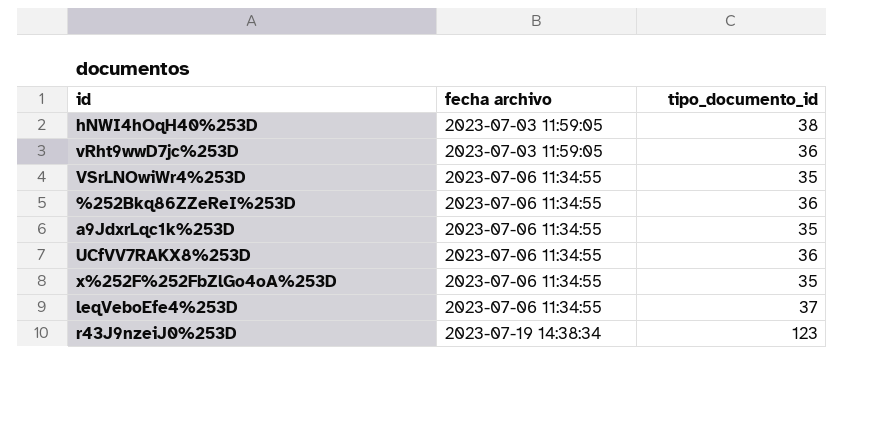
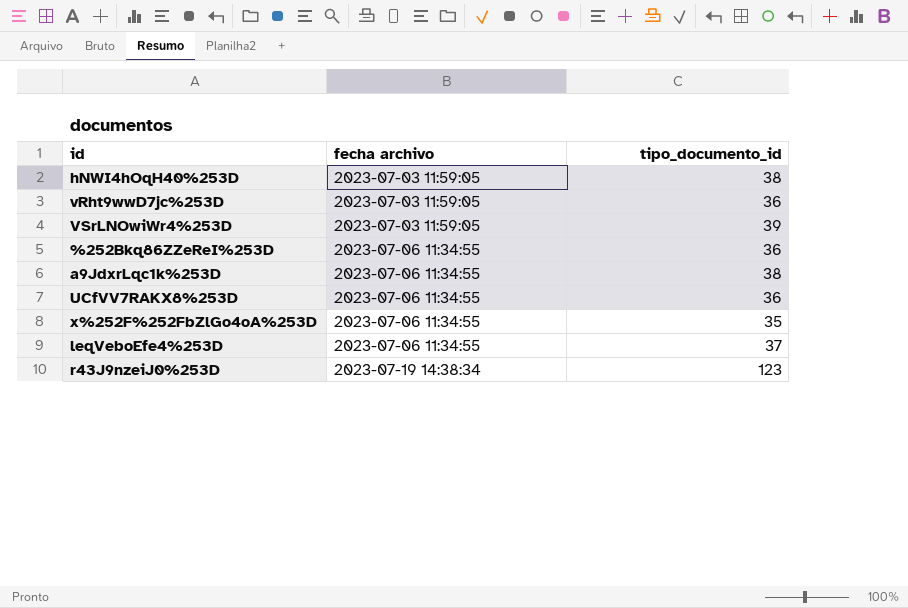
VSrLNOwiWr4%253D | fecha archivo: 2023-07-06 11:34:55 -> 2023-07-03 11:59:05
VSrLNOwiWr4%253D | tipo_documento_id: 35 -> 39
a9JdxrLqc1k%253D | tipo_documento_id: 35 -> 38

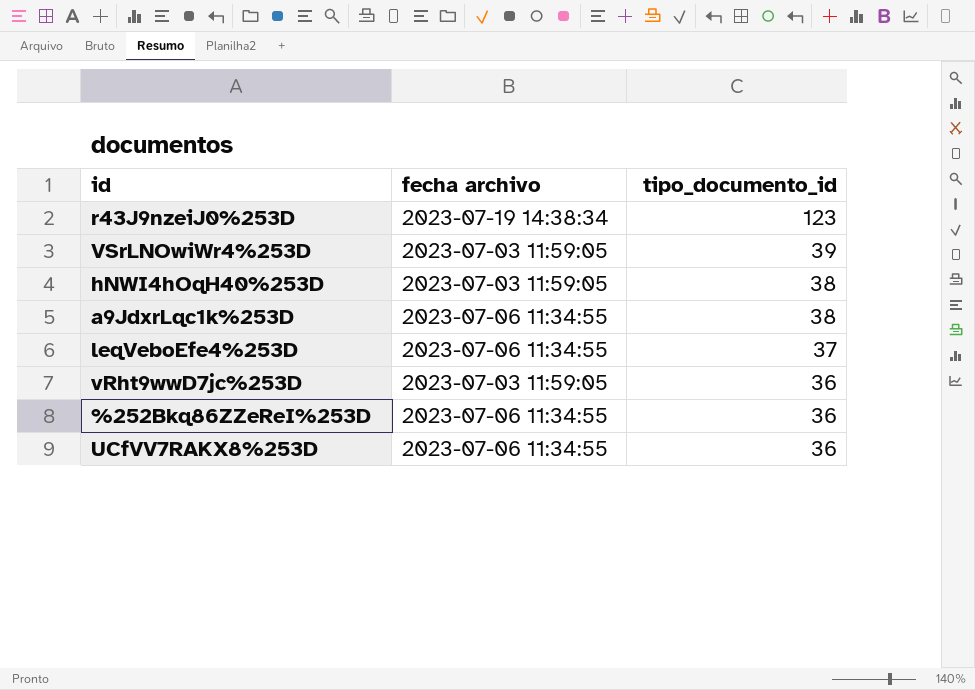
row order: fecha archivo ascending -> tipo_documento_id descending
row x%252F%252FbZlGo4oA%253D: 2023-07-06 11:34:55 | 35 -> none

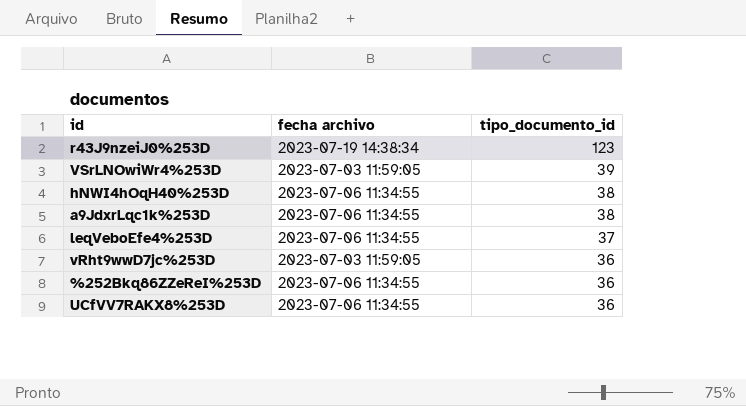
hNWI4hOqH40%253D | fecha archivo: 2023-07-03 11:59:05 -> 2023-07-06 11:34:55

